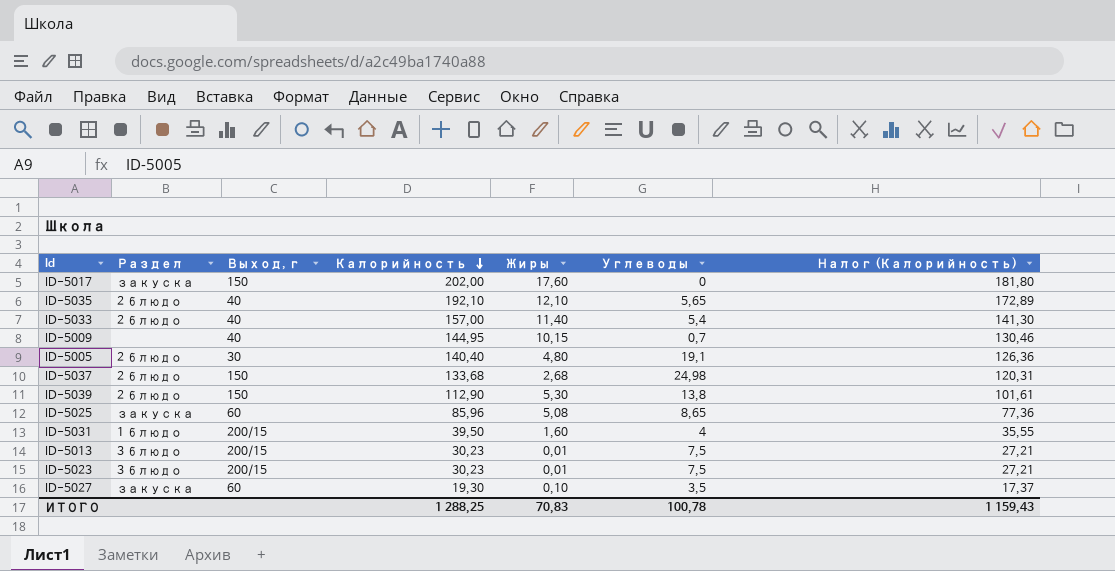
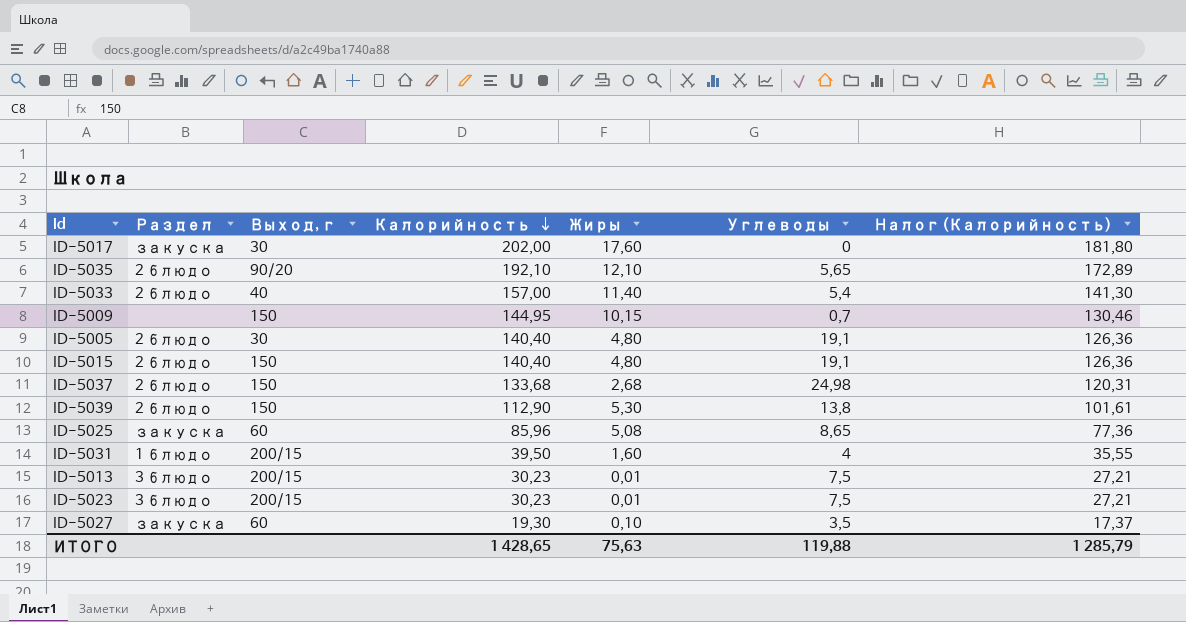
ID-5017 | Выход, г: 150 -> 30
ID-5035 | Выход, г: 40 -> 90/20
ID-5009 | Выход, г: 40 -> 150
row ID-5015: none -> 2 блюдо | 150 | 140,40 | 4,80 | 19,1 | 126,36
ИТОГО | Калорийность: 1 288,25 -> 1 428,65
ИТОГО | Жиры: 70,83 -> 75,63
ИТОГО | Углеводы: 100,78 -> 119,88
ИТОГО | Налог (Калорийность): 1 159,43 -> 1 285,79

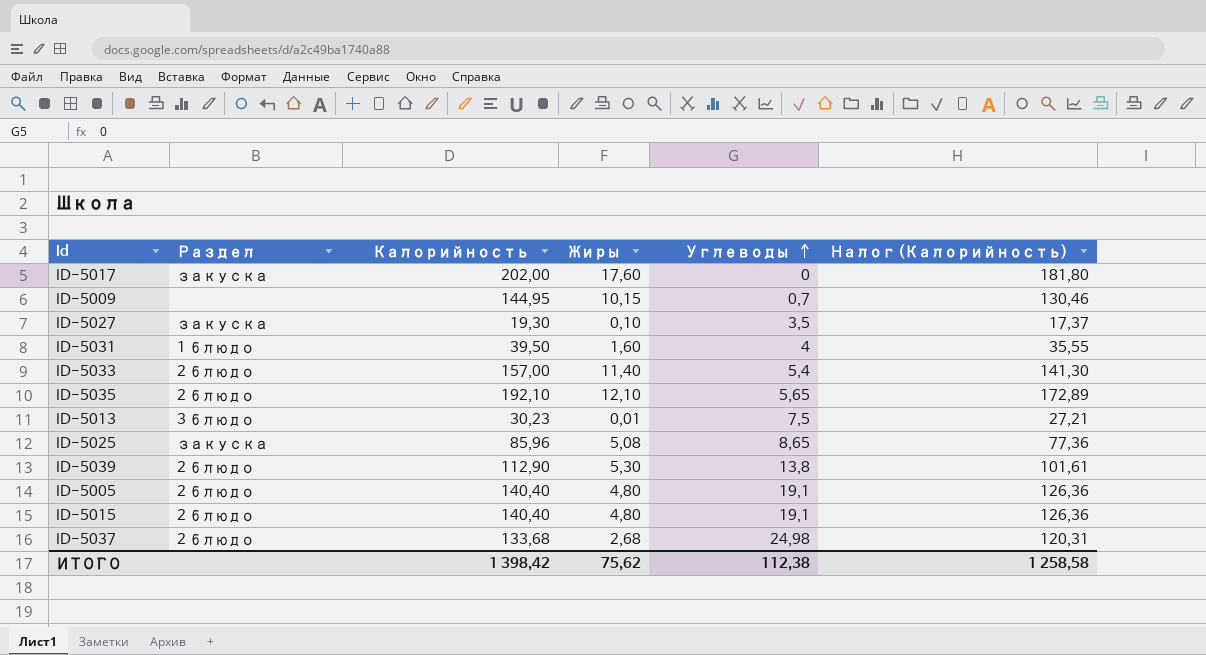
row order: Калорийность descending -> Углеводы ascending
column Выход, г | position: 3 -> none
row ID-5023: 3 блюдо | 200/15 | 30,23 | 0,01 | 7,5 | 27,21 -> none
ИТОГО | Калорийность: 1 428,65 -> 1 398,42
ИТОГО | Жиры: 75,63 -> 75,62
ИТОГО | Углеводы: 119,88 -> 112,38
ИТОГО | Налог (Калорийность): 1 285,79 -> 1 258,58

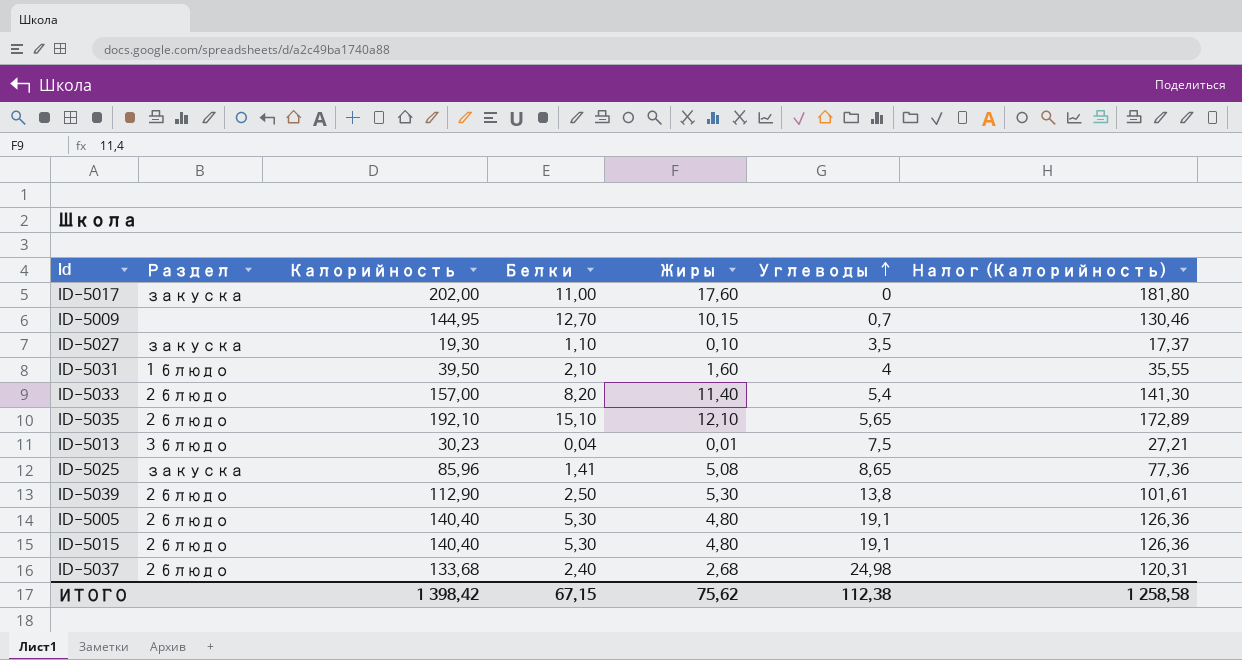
column Белки | position: none -> 4

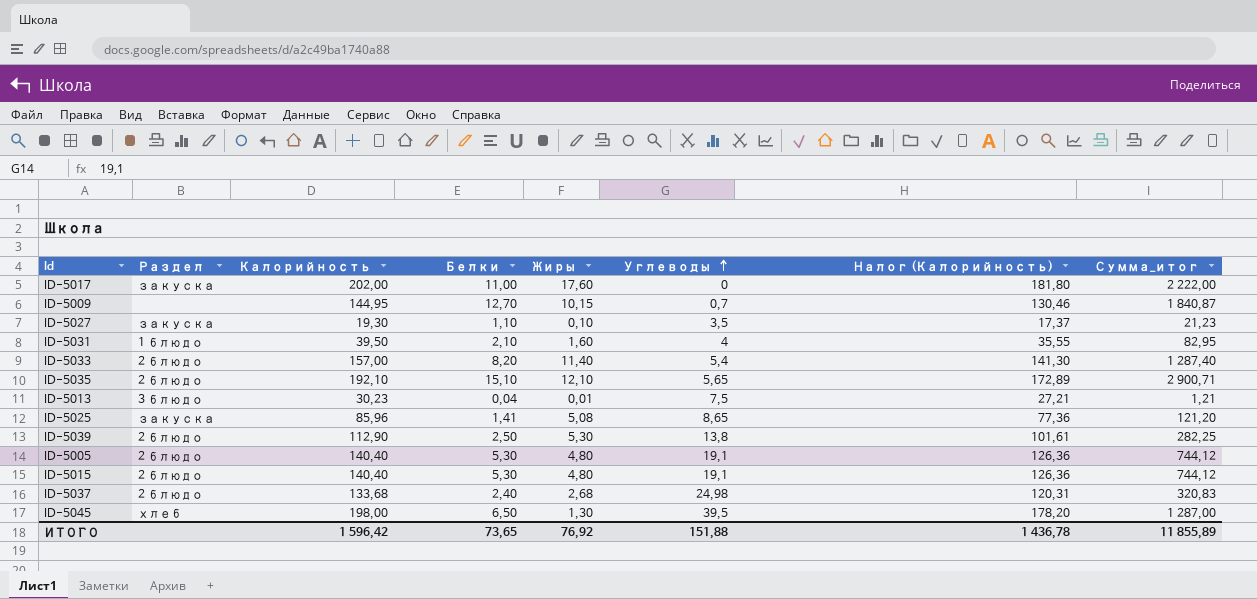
column Сумма_итог | formula: none -> [Калорийность] * [Белки]
row ID-5045: none -> хлеб | 198,00 | 6,50 | 1,30 | 39,5 | 178,20 | 1 287,00
ИТОГО | Калорийность: 1 398,42 -> 1 596,42
ИТОГО | Белки: 67,15 -> 73,65
ИТОГО | Жиры: 75,62 -> 76,92
ИТОГО | Углеводы: 112,38 -> 151,88
ИТОГО | Налог (Калорийность): 1 258,58 -> 1 436,78

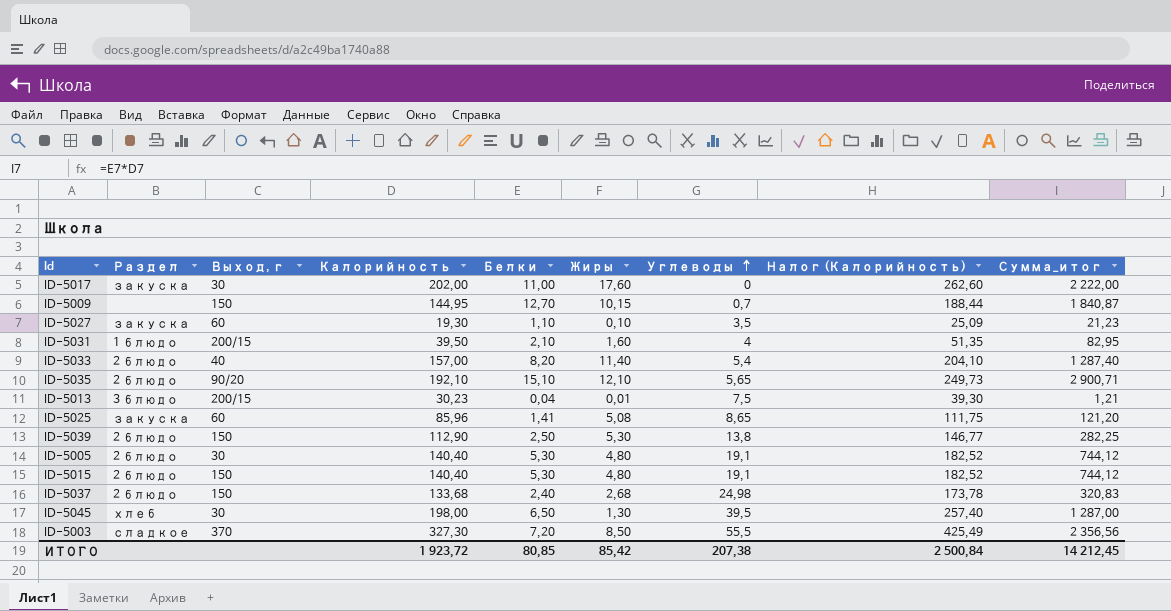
column Выход, г | position: none -> 3
column Налог (Калорийность) | formula: [Калорийность] * 0,9 -> [Калорийность] * 1,3
row ID-5003: none -> сладкое | 370 | 327,30 | 7,20 | 8,50 | 55,5 | 425,49 | 2 356,56
ИТОГО | Калорийность: 1 596,42 -> 1 923,72
ИТОГО | Белки: 73,65 -> 80,85
ИТОГО | Жиры: 76,92 -> 85,42
ИТОГО | Углеводы: 151,88 -> 207,38
ИТОГО | Налог (Калорийность): 1 436,78 -> 2 500,84
ИТОГО | Сумма_итог: 11 855,89 -> 14 212,45

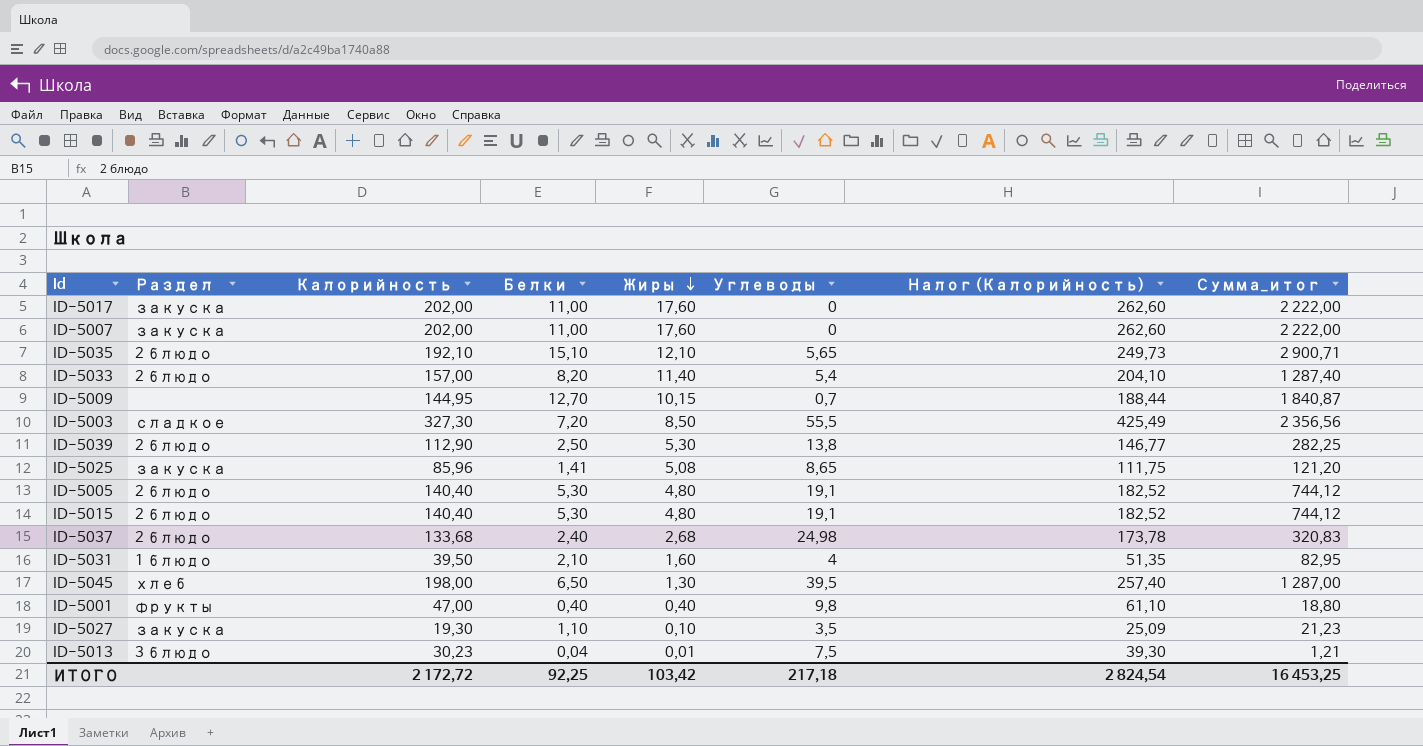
row order: Углеводы ascending -> Жиры descending
column Выход, г | position: 3 -> none
row ID-5007: none -> закуска | 202,00 | 11,00 | 17,60 | 0 | 262,60 | 2 222,00
row ID-5001: none -> фрукты | 47,00 | 0,40 | 0,40 | 9,8 | 61,10 | 18,80
ИТОГО | Калорийность: 1 923,72 -> 2 172,72
ИТОГО | Белки: 80,85 -> 92,25
ИТОГО | Жиры: 85,42 -> 103,42
ИТОГО | Углеводы: 207,38 -> 217,18
ИТОГО | Налог (Калорийность): 2 500,84 -> 2 824,54
ИТОГО | Сумма_итог: 14 212,45 -> 16 453,25

